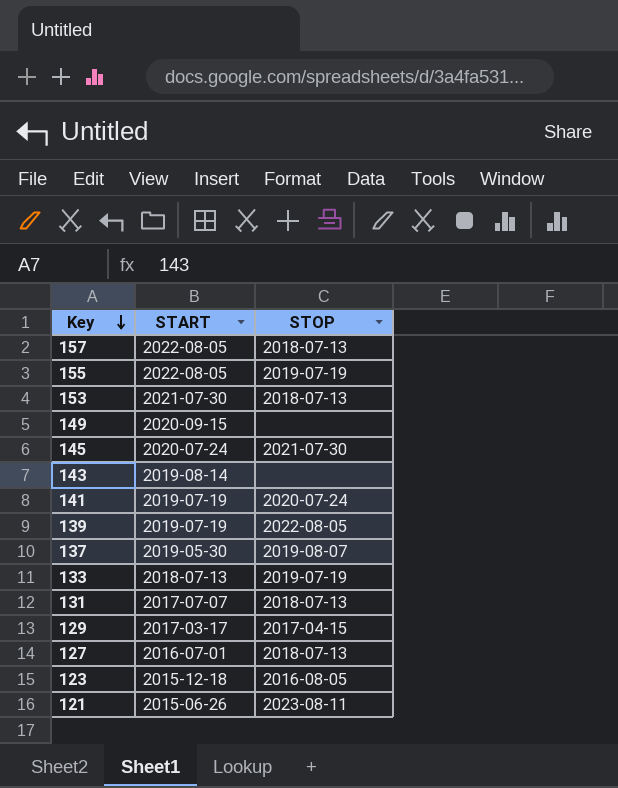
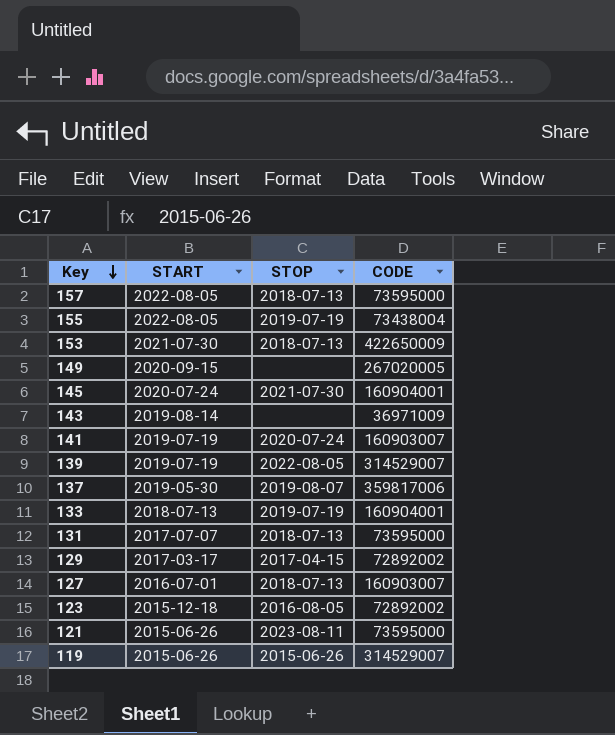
column CODE | position: none -> 4
row 119: none -> 2015-06-26 | 2015-06-26 | 314529007

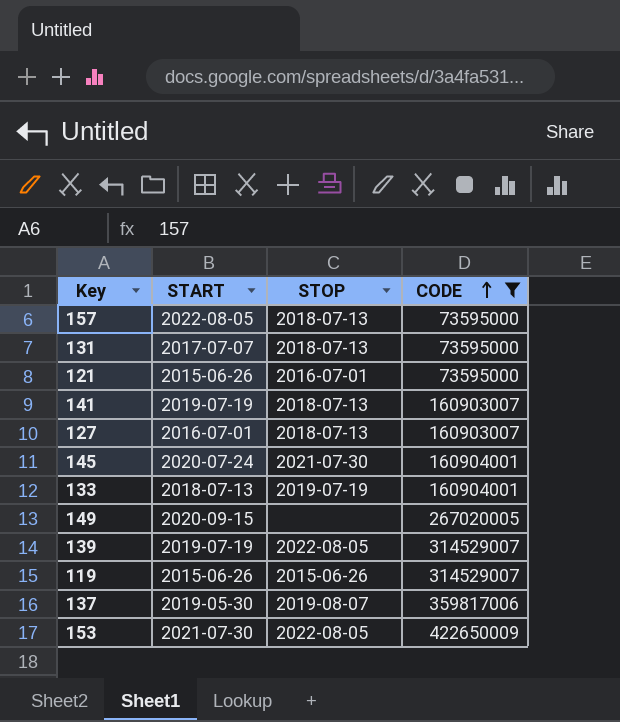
filter: none -> CODE >= 73595000
row order: Key descending -> CODE ascending
121 | STOP: 2023-08-11 -> 2016-07-01
141 | STOP: 2020-07-24 -> 2018-07-13
153 | STOP: 2018-07-13 -> 2022-08-05

